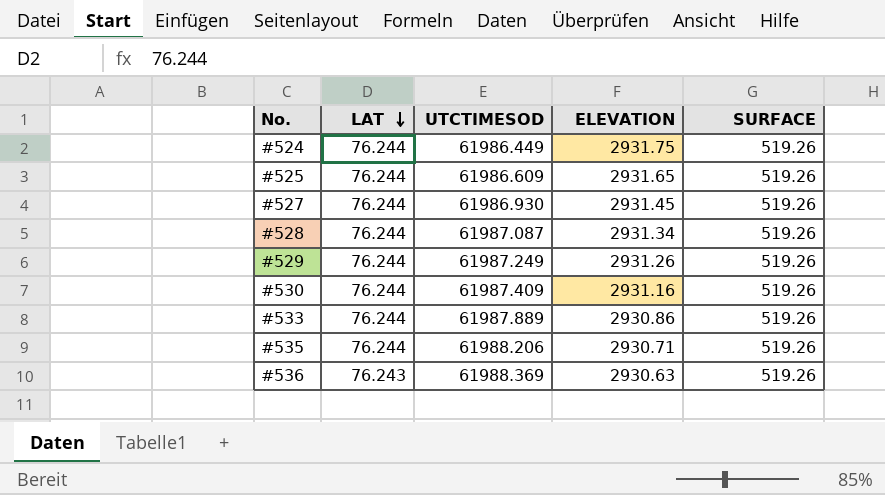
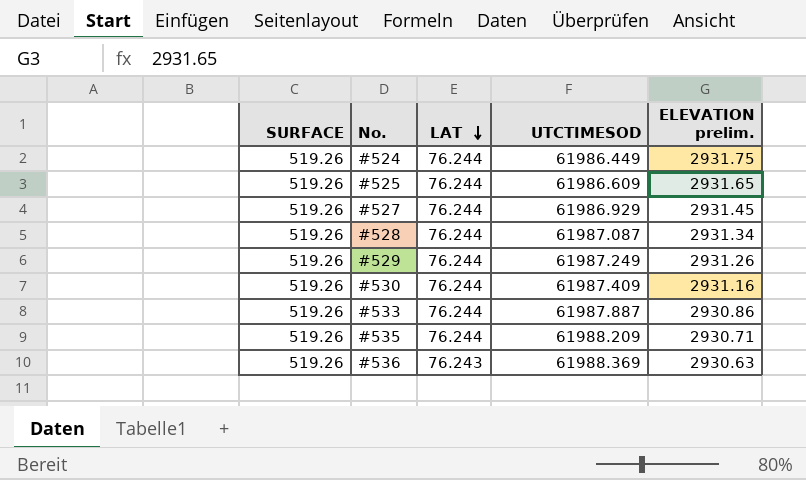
column SURFACE | position: 5 -> 1
column name: ELEVATION -> ELEVATION prelim.
#527 | UTCTIMESOD: 61986.930 -> 61986.929
#533 | UTCTIMESOD: 61987.889 -> 61987.887
#535 | UTCTIMESOD: 61988.206 -> 61988.209

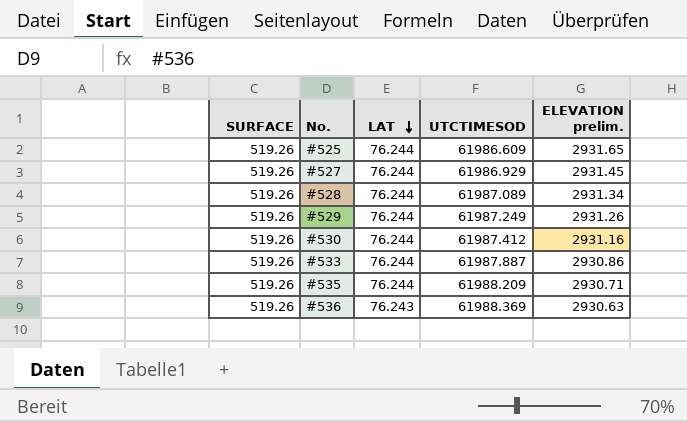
row #524: 519.26 | 76.244 | 61986.449 | 2931.75 -> none
#528 | UTCTIMESOD: 61987.087 -> 61987.089
#530 | UTCTIMESOD: 61987.409 -> 61987.412

